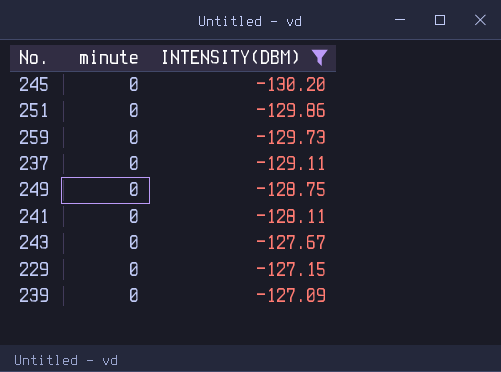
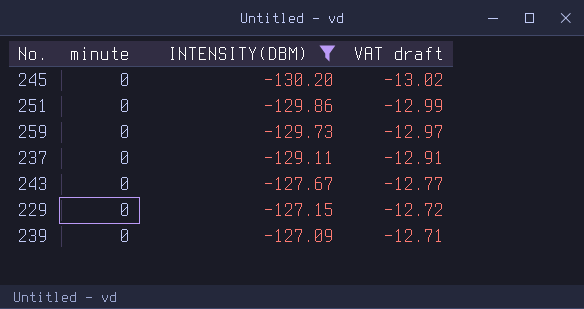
column VAT draft | formula: none -> [INTENSITY(DBM)] * 0.1
row 249: 0 | -128.75 -> none
row 241: 0 | -128.11 -> none

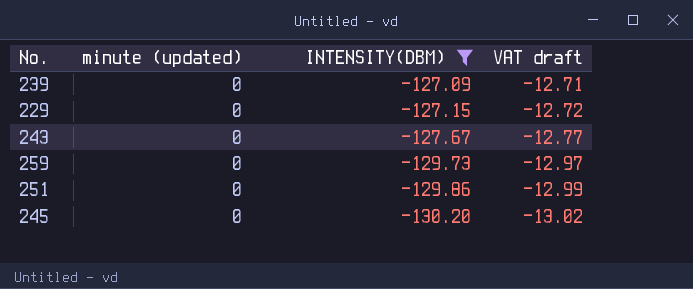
row order: INTENSITY(DBM) ascending -> INTENSITY(DBM) descending
column name: minute -> minute (updated)
row 237: 0 | -129.11 | -12.91 -> none

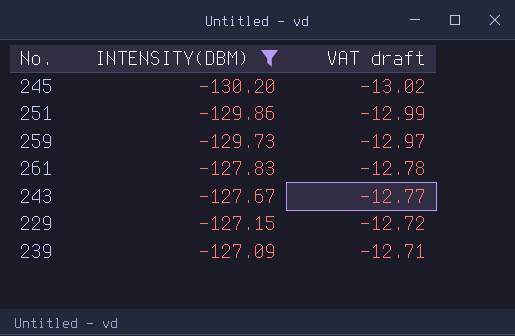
row order: INTENSITY(DBM) descending -> INTENSITY(DBM) ascending
column minute (updated) | position: 2 -> none
row 261: none -> -127.83 | -12.78

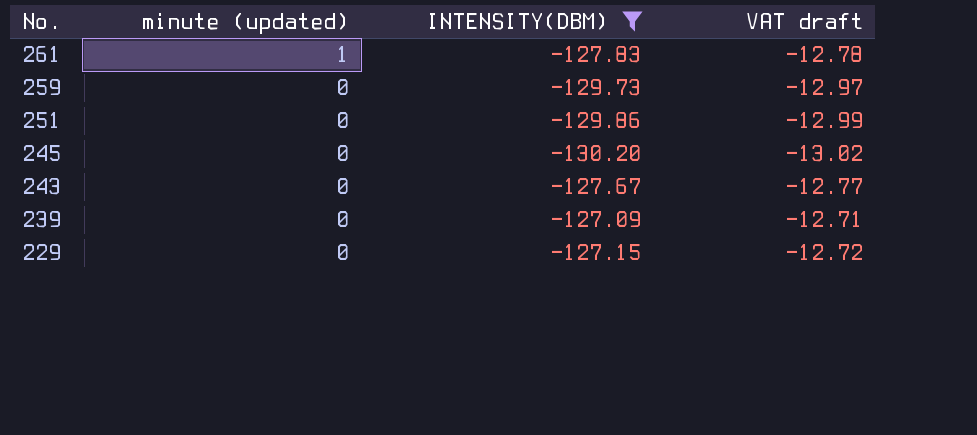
row order: INTENSITY(DBM) ascending -> No. descending
column minute (updated) | position: none -> 2

